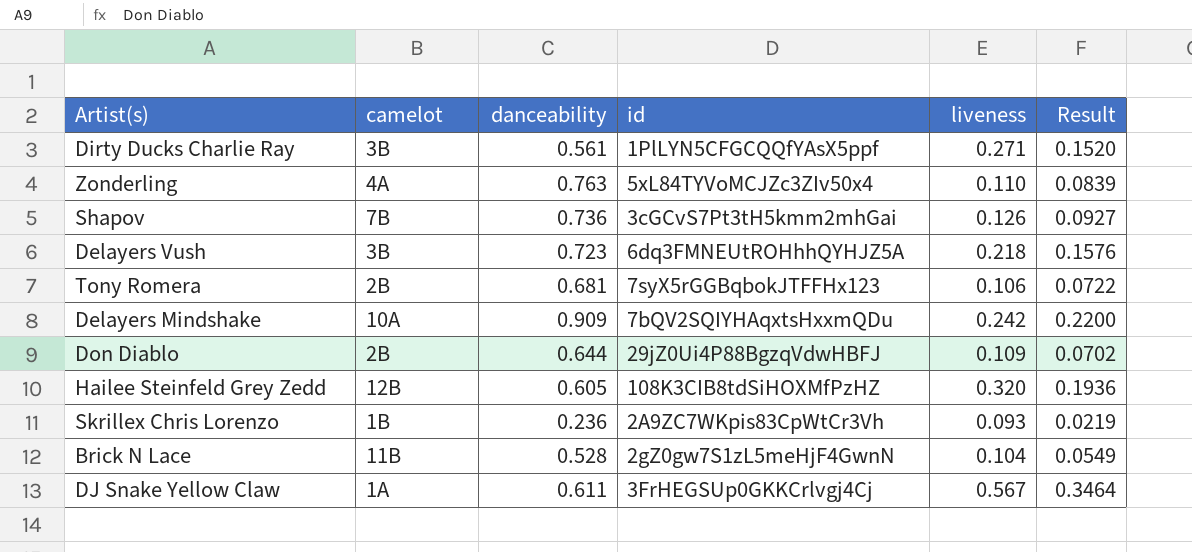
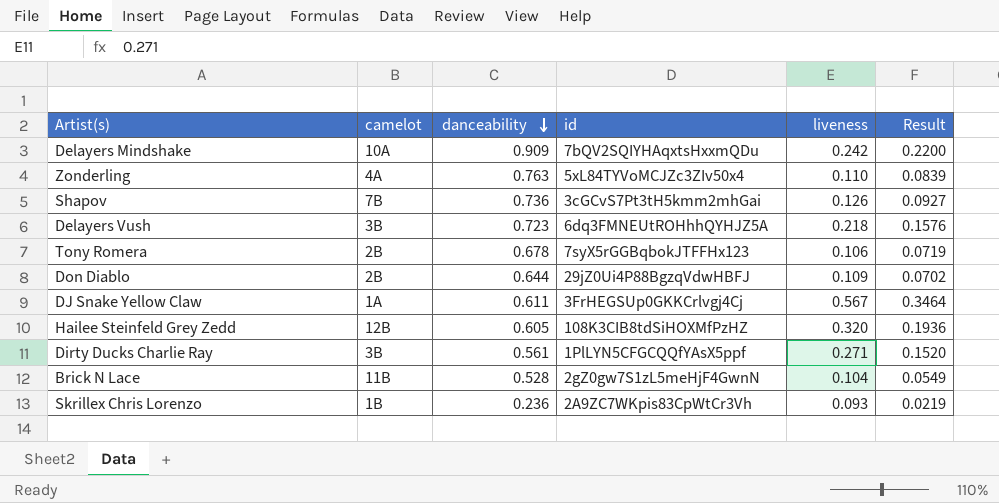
row order: none -> danceability descending
Tony Romera | danceability: 0.681 -> 0.678
Tony Romera | Result: 0.0722 -> 0.0719

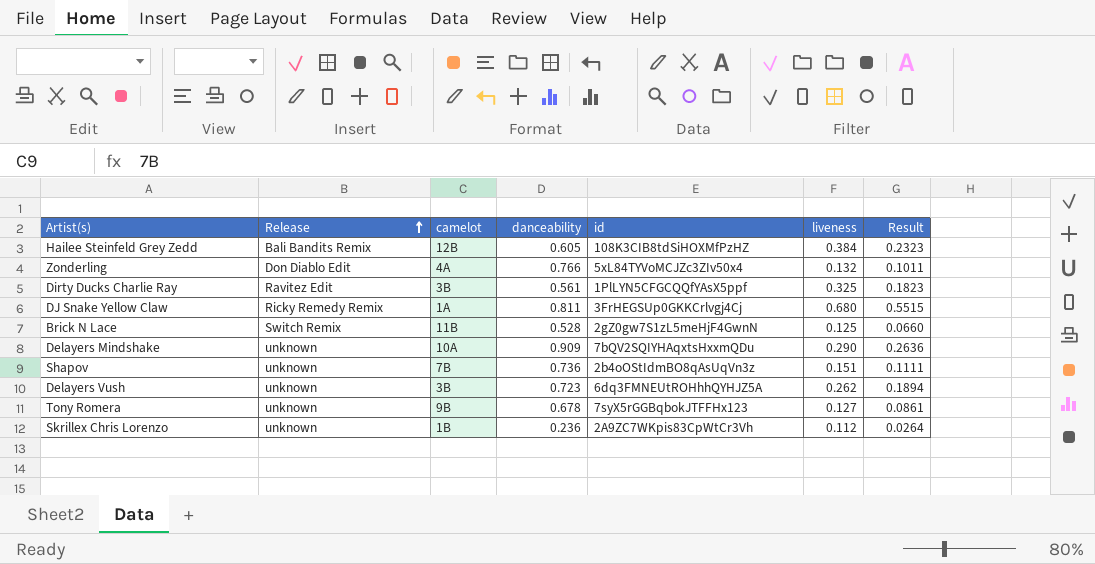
row order: danceability descending -> Release ascending
column Release | position: none -> 2
row Don Diablo: 2B | 0.644 | 29jZ0Ui4P88BgzqVdwHBFJ | 0.109 | 0.0702 -> none
Hailee Steinfeld Grey Zedd | liveness: 0.320 -> 0.384
Hailee Steinfeld Grey Zedd | Result: 0.1936 -> 0.2323
Zonderling | danceability: 0.763 -> 0.766
Zonderling | liveness: 0.110 -> 0.132
Zonderling | Result: 0.0839 -> 0.1011
Dirty Ducks Charlie Ray | liveness: 0.271 -> 0.325
Dirty Ducks Charlie Ray | Result: 0.1520 -> 0.1823
DJ Snake Yellow Claw | danceability: 0.611 -> 0.811
DJ Snake Yellow Claw | liveness: 0.567 -> 0.680
DJ Snake Yellow Claw | Result: 0.3464 -> 0.5515
Brick N Lace | liveness: 0.104 -> 0.125
Brick N Lace | Result: 0.0549 -> 0.0660
Delayers Mindshake | liveness: 0.242 -> 0.290
Delayers Mindshake | Result: 0.2200 -> 0.2636
Shapov | id: 3cGCvS7Pt3tH5kmm2mhGai -> 2b4oOStIdmBO8qAsUqVn3z
Shapov | liveness: 0.126 -> 0.151
Shapov | Result: 0.0927 -> 0.1111
Delayers Vush | liveness: 0.218 -> 0.262
Delayers Vush | Result: 0.1576 -> 0.1894
Tony Romera | camelot: 2B -> 9B
Tony Romera | liveness: 0.106 -> 0.127
Tony Romera | Result: 0.0719 -> 0.0861
Skrillex Chris Lorenzo | liveness: 0.093 -> 0.112
Skrillex Chris Lorenzo | Result: 0.0219 -> 0.0264

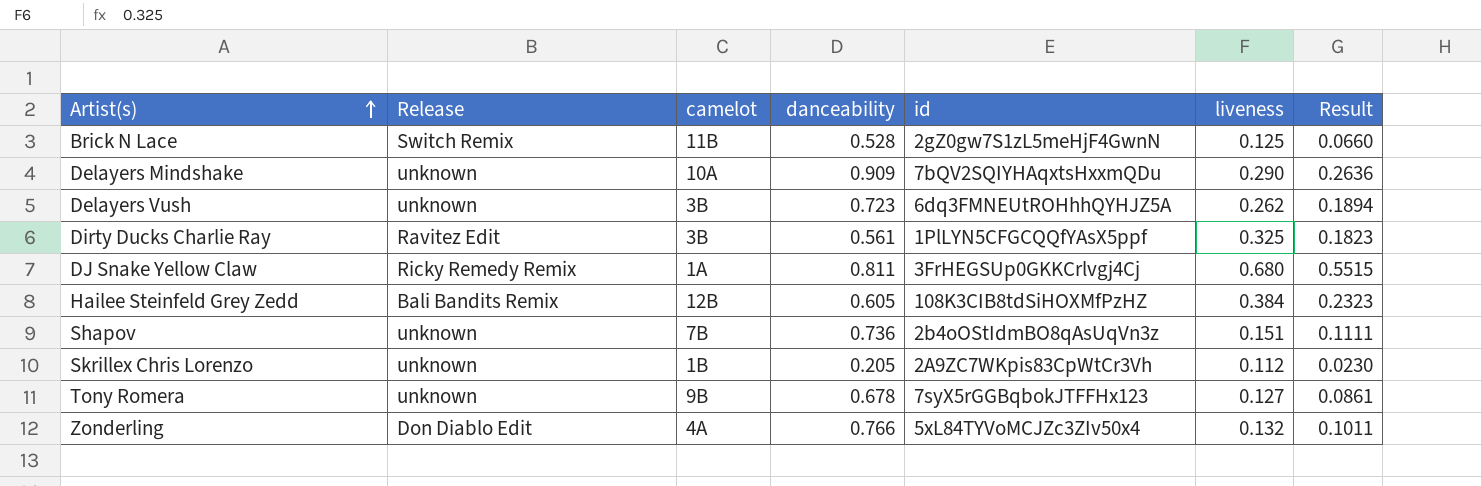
row order: Release ascending -> Artist(s) ascending
Skrillex Chris Lorenzo | danceability: 0.236 -> 0.205
Skrillex Chris Lorenzo | Result: 0.0264 -> 0.0230

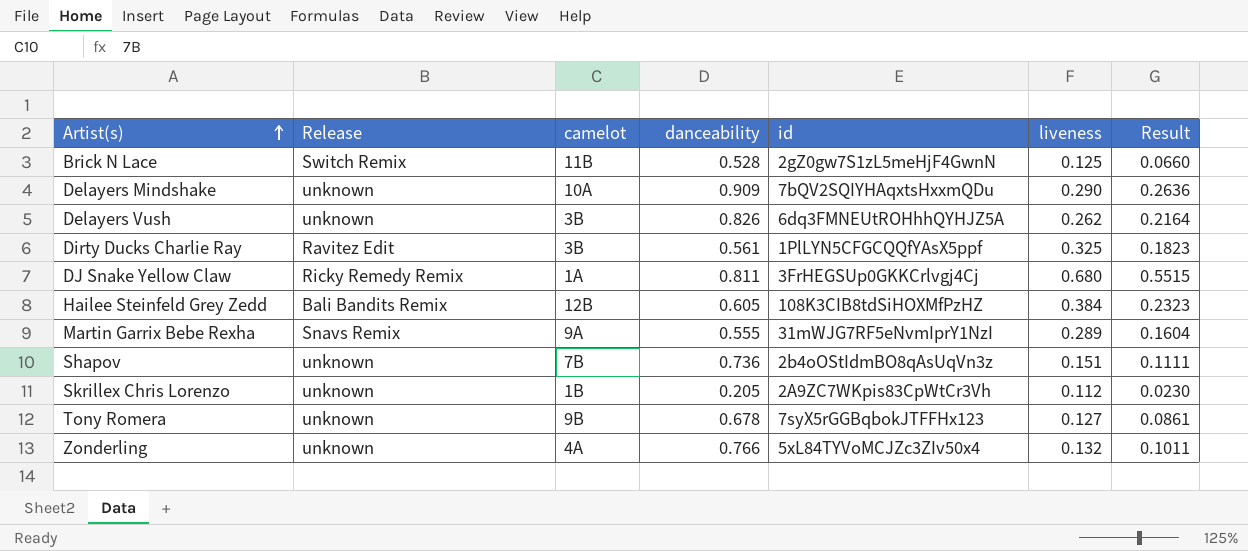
Delayers Vush | danceability: 0.723 -> 0.826
Delayers Vush | Result: 0.1894 -> 0.2164
row Martin Garrix Bebe Rexha: none -> Snavs Remix | 9A | 0.555 | 31mWJG7RF5eNvmIprY1NzI | 0.289 | 0.1604
Zonderling | Release: Don Diablo Edit -> unknown

